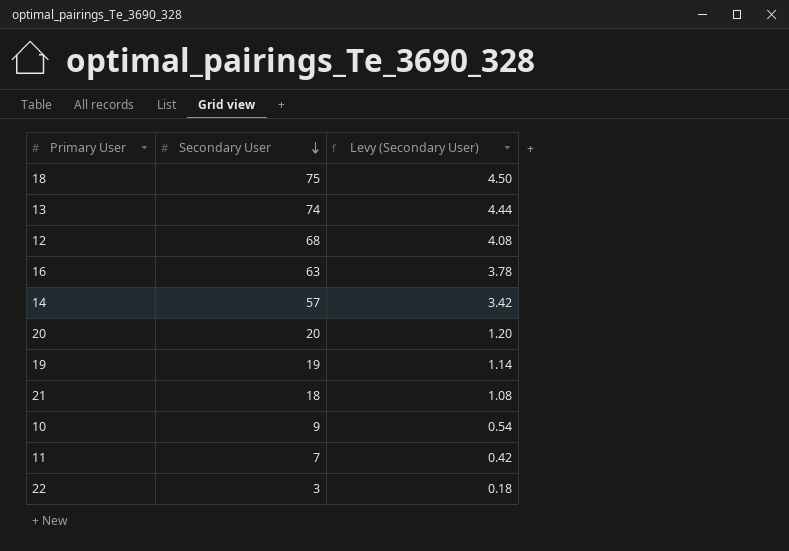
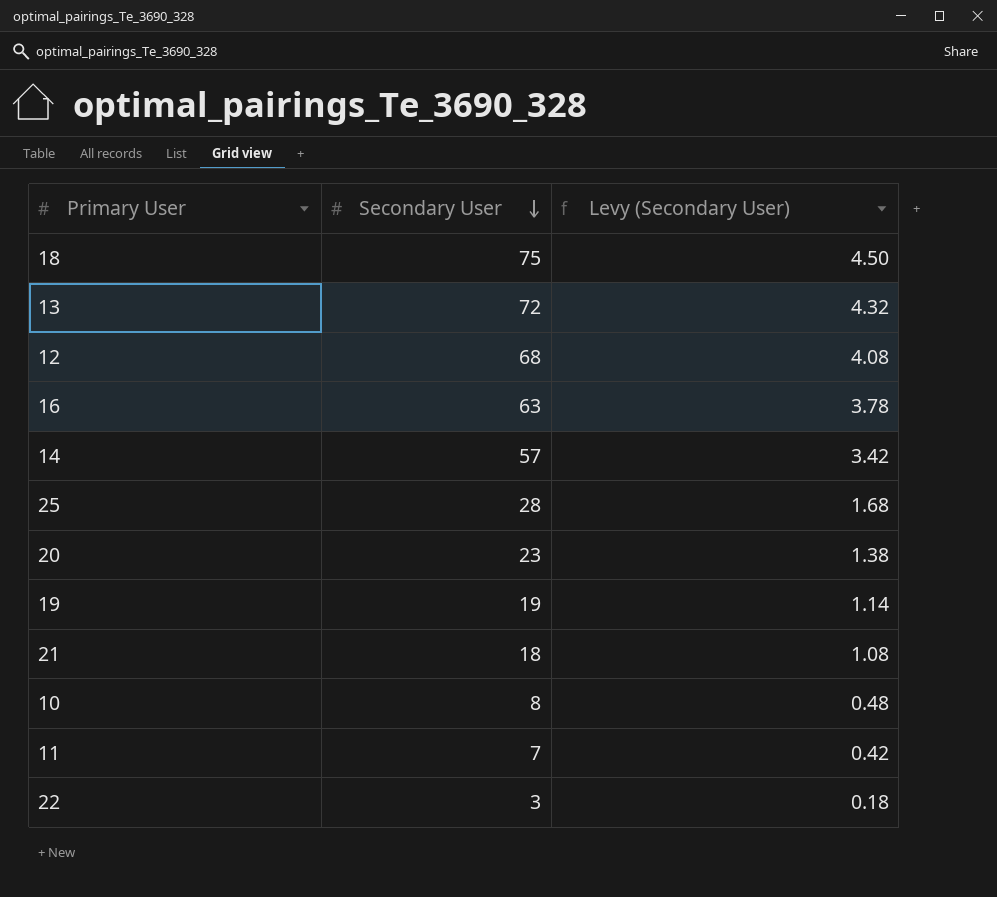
13 | Secondary User: 74 -> 72
13 | Levy (Secondary User): 4.44 -> 4.32
row 25: none -> 28 | 1.68
20 | Secondary User: 20 -> 23
20 | Levy (Secondary User): 1.20 -> 1.38
10 | Secondary User: 9 -> 8
10 | Levy (Secondary User): 0.54 -> 0.48

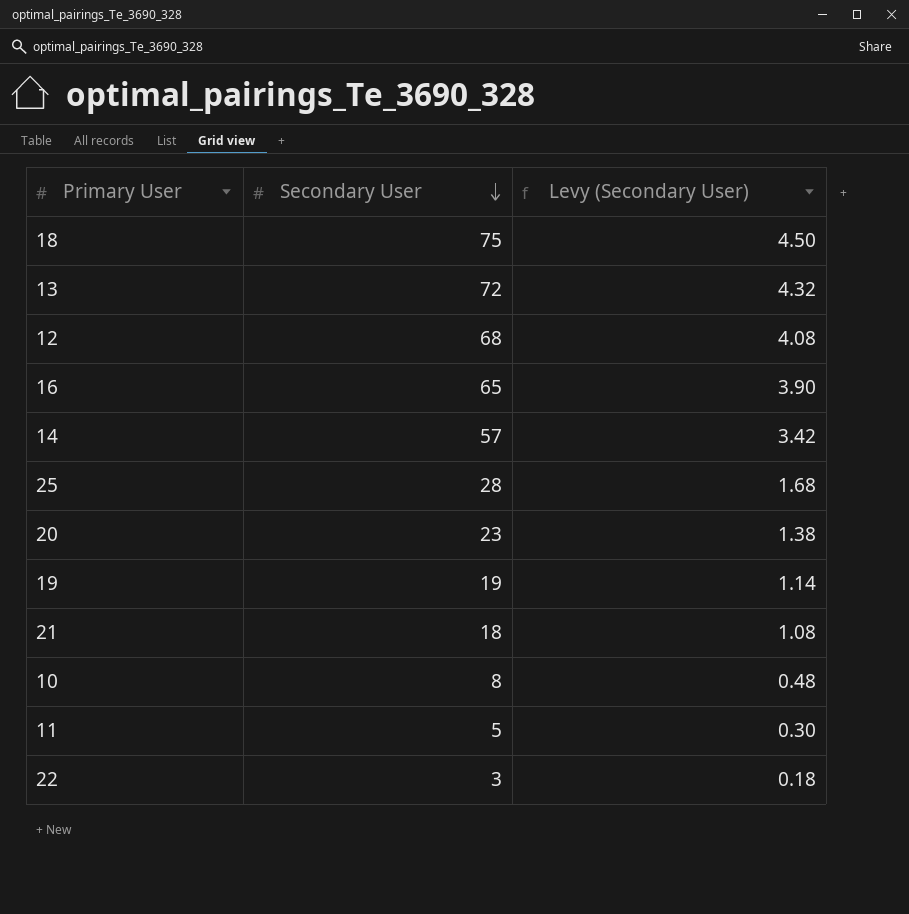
16 | Secondary User: 63 -> 65
16 | Levy (Secondary User): 3.78 -> 3.90
11 | Secondary User: 7 -> 5
11 | Levy (Secondary User): 0.42 -> 0.30

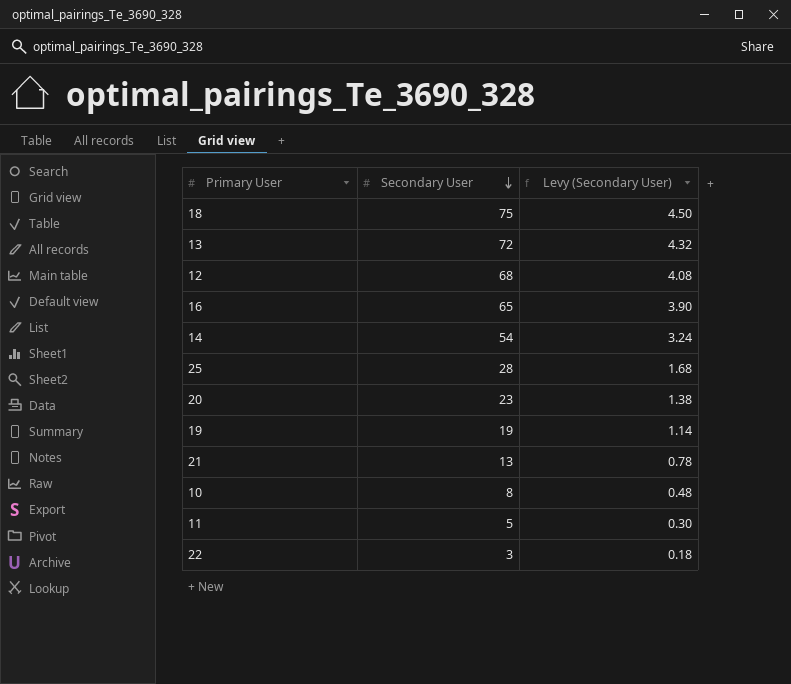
14 | Secondary User: 57 -> 54
14 | Levy (Secondary User): 3.42 -> 3.24
21 | Secondary User: 18 -> 13
21 | Levy (Secondary User): 1.08 -> 0.78

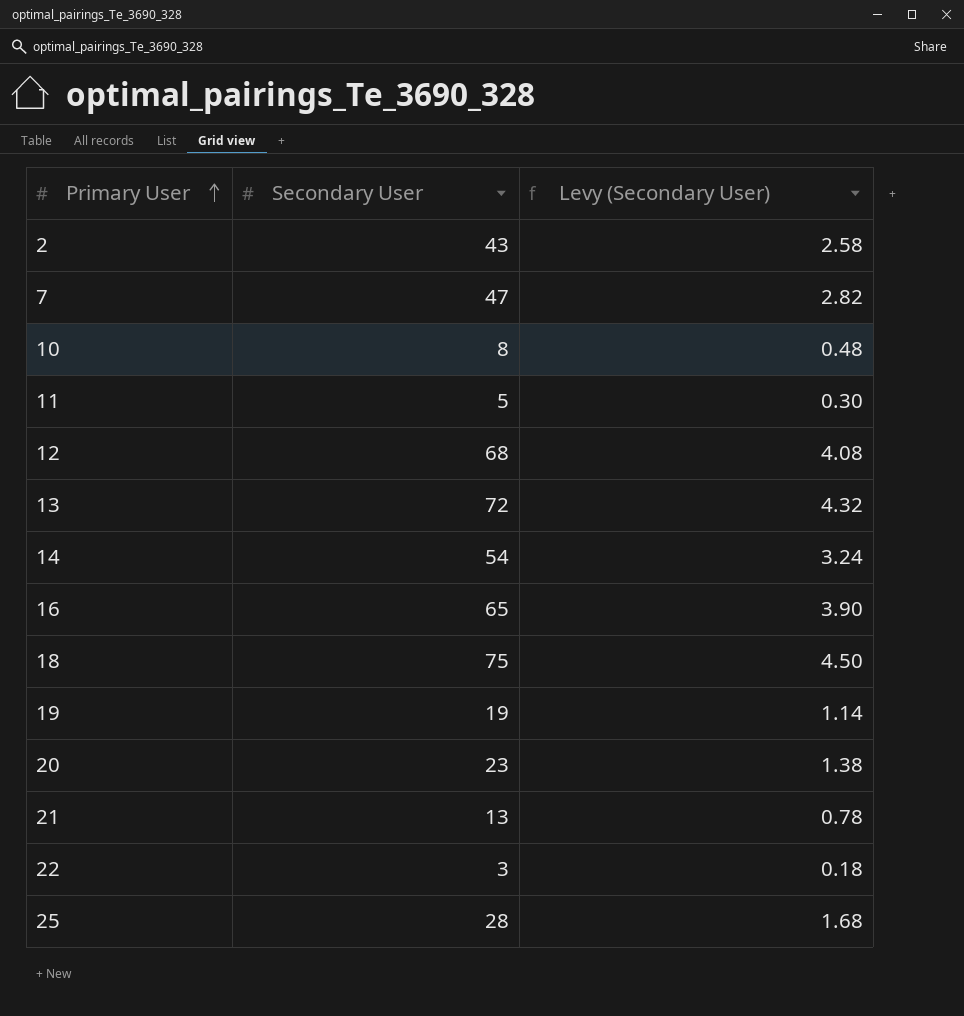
row order: Secondary User descending -> Primary User ascending
row 2: none -> 43 | 2.58
row 7: none -> 47 | 2.82

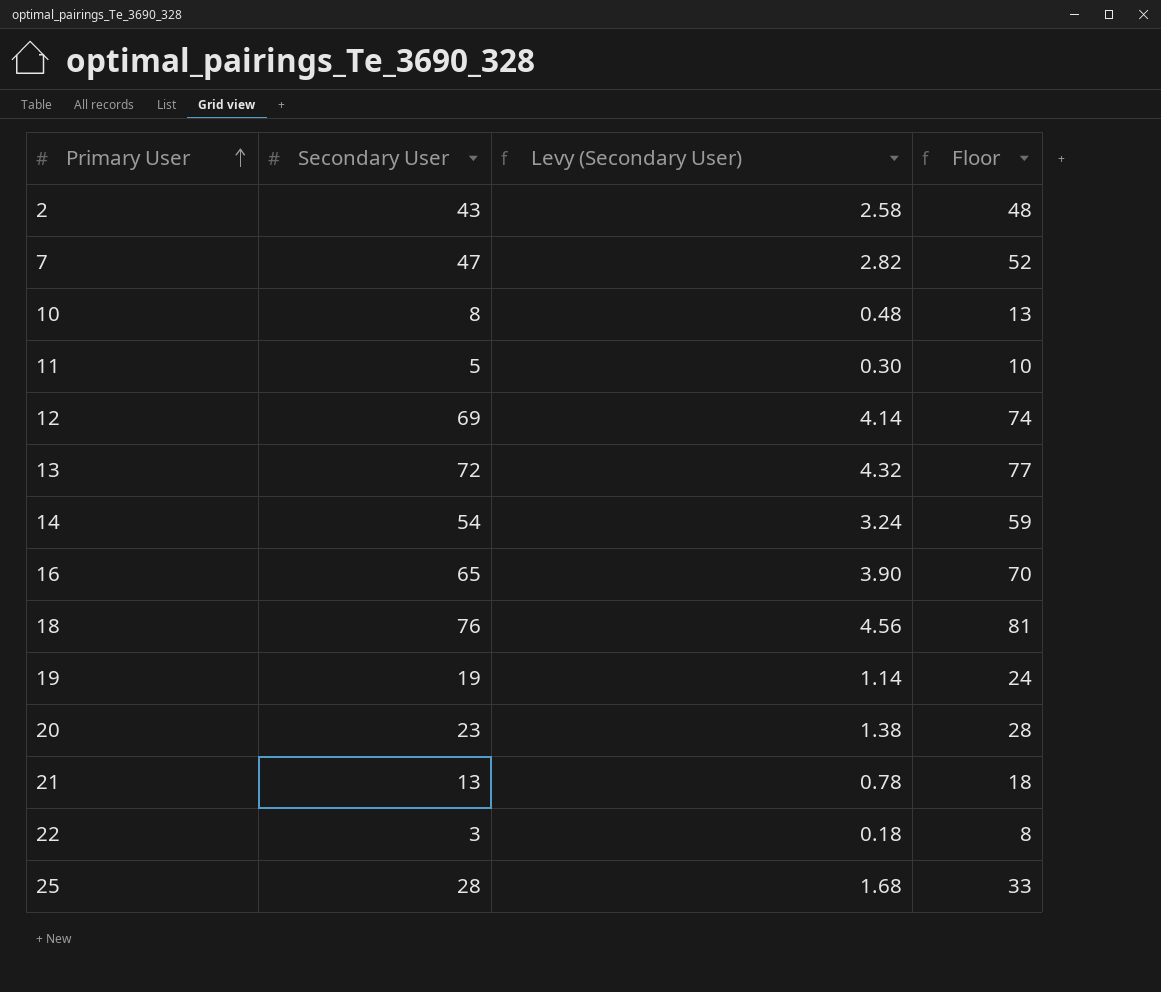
column Floor | formula: none -> [Secondary User] + 5
12 | Secondary User: 68 -> 69
12 | Levy (Secondary User): 4.08 -> 4.14
18 | Secondary User: 75 -> 76
18 | Levy (Secondary User): 4.50 -> 4.56

